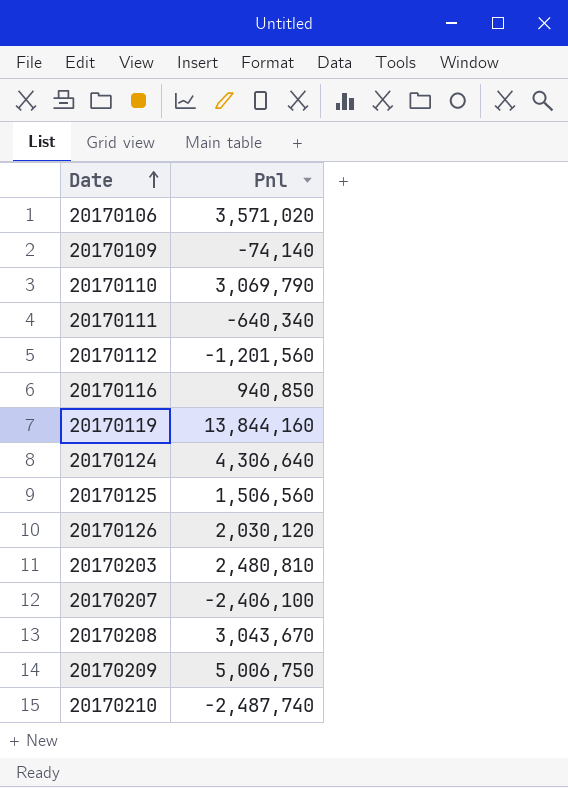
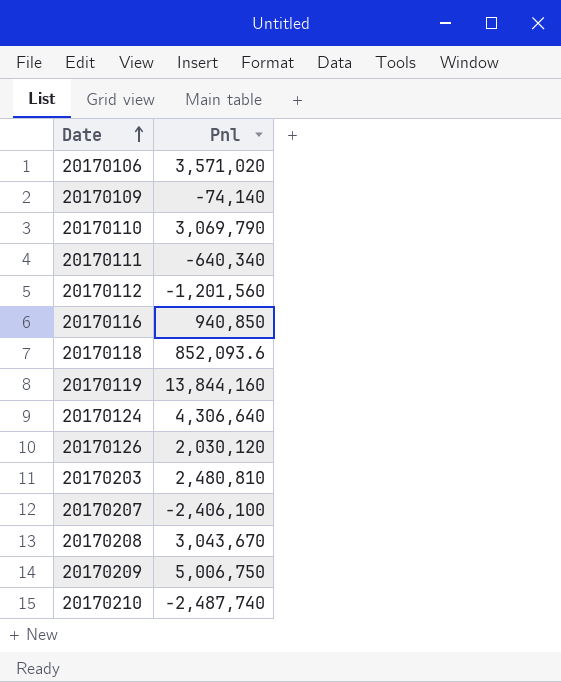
row 20170125: 1,506,560 -> none
row 20170118: none -> 852,093.6

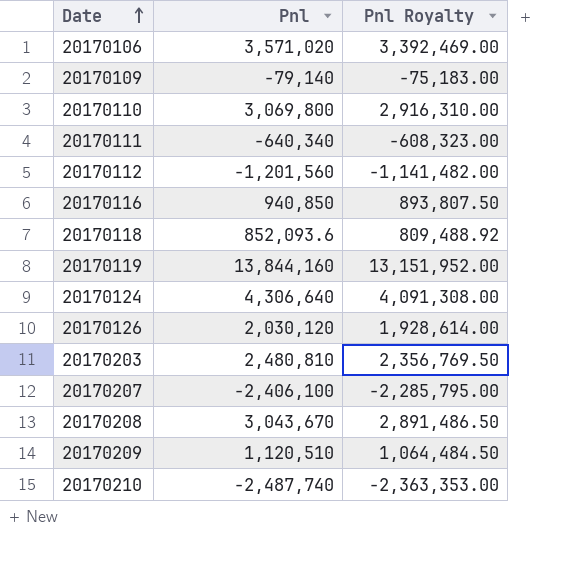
column Pnl Royalty | formula: none -> [Pnl] * 0.95
20170109 | Pnl: -74,140 -> -79,140
20170110 | Pnl: 3,069,790 -> 3,069,800
20170209 | Pnl: 5,006,750 -> 1,120,510

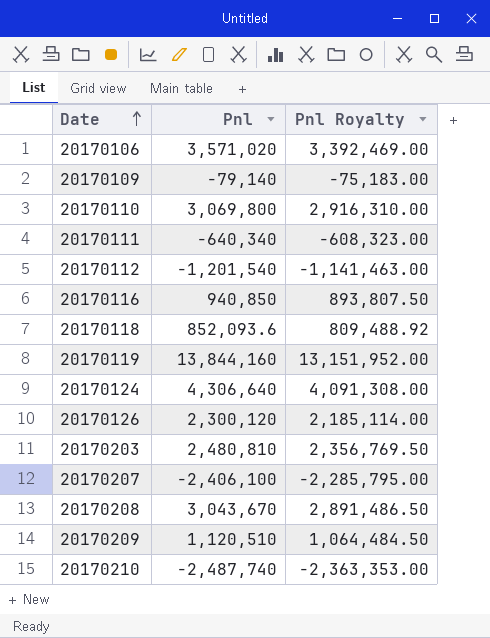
20170112 | Pnl: -1,201,560 -> -1,201,540
20170112 | Pnl Royalty: -1,141,482.00 -> -1,141,463.00
20170126 | Pnl: 2,030,120 -> 2,300,120
20170126 | Pnl Royalty: 1,928,614.00 -> 2,185,114.00

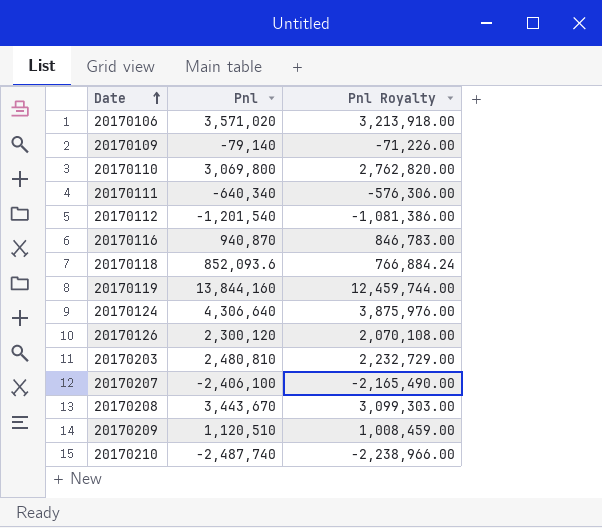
column Pnl Royalty | formula: [Pnl] * 0.95 -> [Pnl] * 0.9
20170116 | Pnl: 940,850 -> 940,870
20170208 | Pnl: 3,043,670 -> 3,443,670

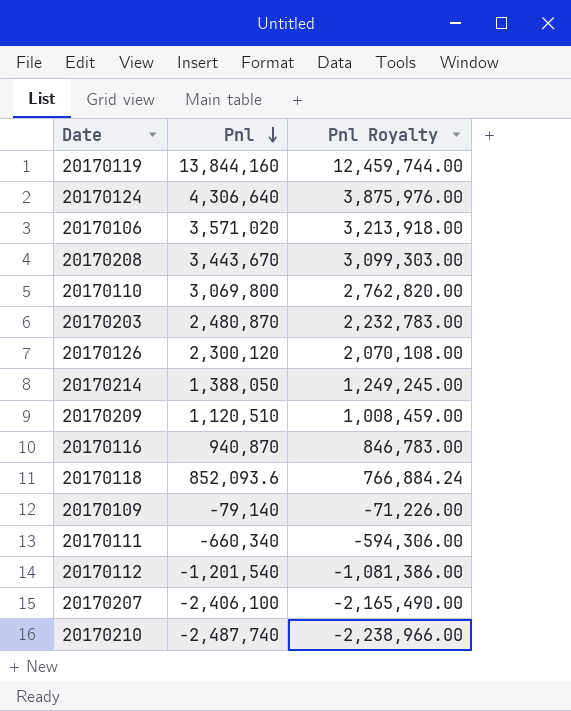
row order: Date ascending -> Pnl descending
20170203 | Pnl: 2,480,810 -> 2,480,870
20170203 | Pnl Royalty: 2,232,729.00 -> 2,232,783.00
row 20170214: none -> 1,388,050 | 1,249,245.00
20170111 | Pnl: -640,340 -> -660,340
20170111 | Pnl Royalty: -576,306.00 -> -594,306.00

